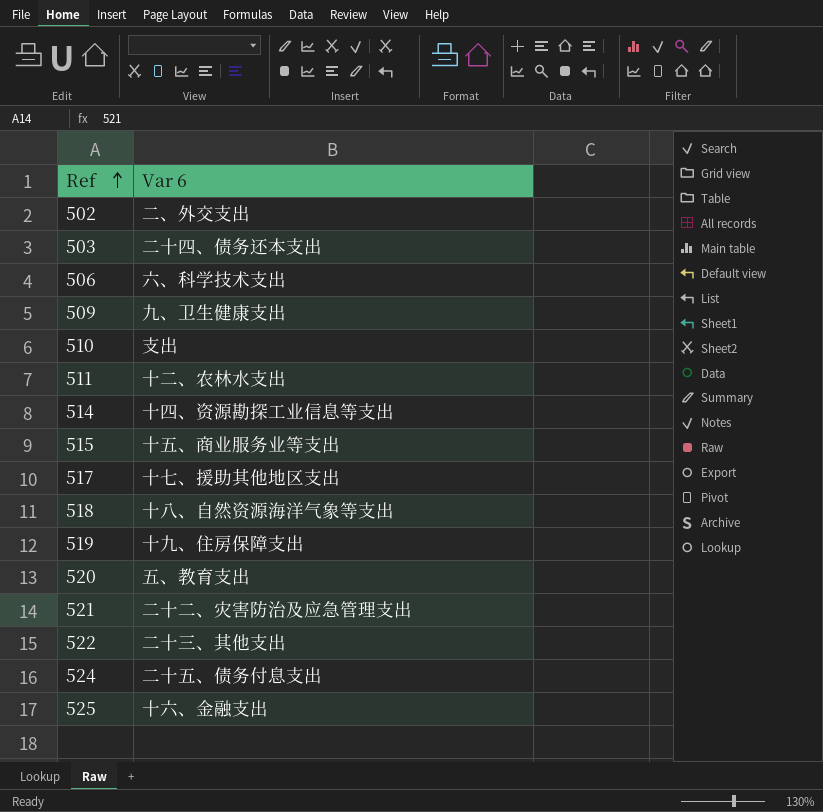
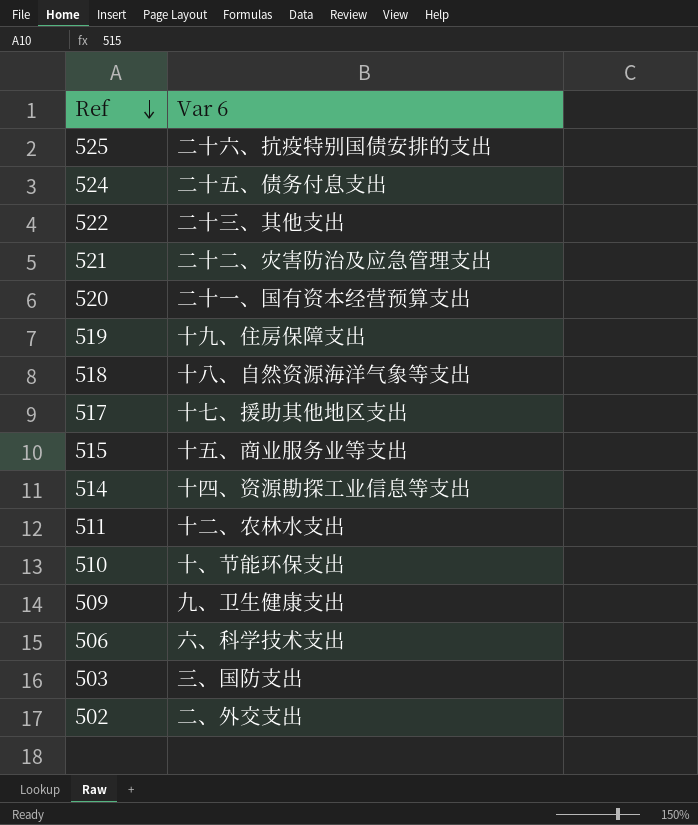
row order: Ref ascending -> Ref descending
525 | Var 6: 十六、金融支出 -> 二十六、抗疫特别国债安排的支出
520 | Var 6: 五、教育支出 -> 二十一、国有资本经营预算支出
510 | Var 6: 支出 -> 十、节能环保支出
503 | Var 6: 二十四、债务还本支出 -> 三、国防支出

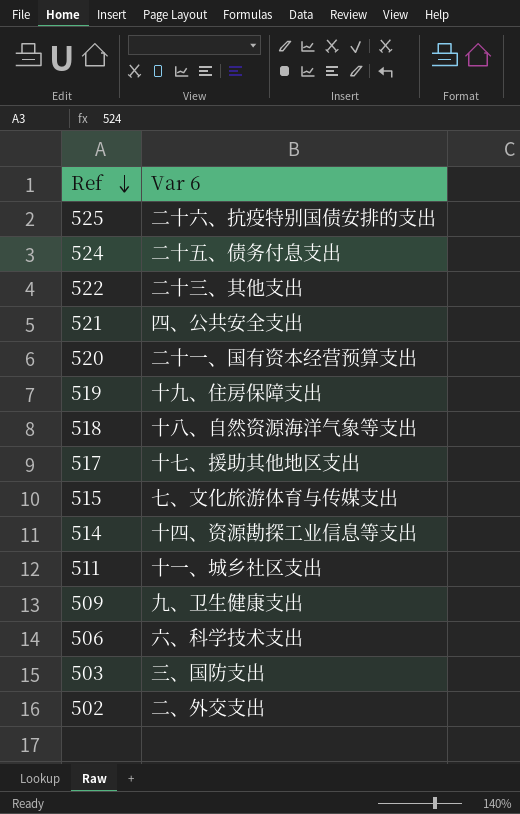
row 510: 十、节能环保支出 -> none
521 | Var 6: 二十二、灾害防治及应急管理支出 -> 四、公共安全支出
515 | Var 6: 十五、商业服务业等支出 -> 七、文化旅游体育与传媒支出
511 | Var 6: 十二、农林水支出 -> 十一、城乡社区支出

